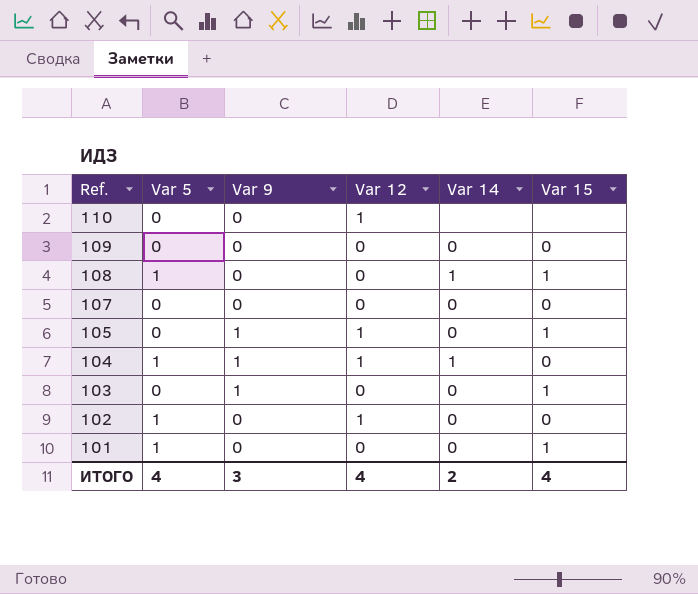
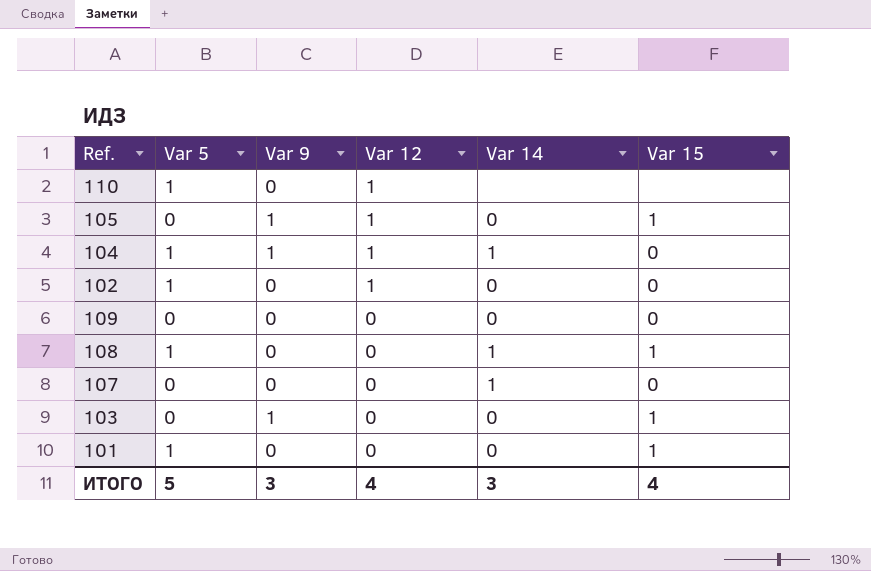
row order: Ref. descending -> Var 12 descending
110 | Var 5: 0 -> 1
107 | Var 14: 0 -> 1
ИТОГО | Var 5: 4 -> 5
ИТОГО | Var 14: 2 -> 3

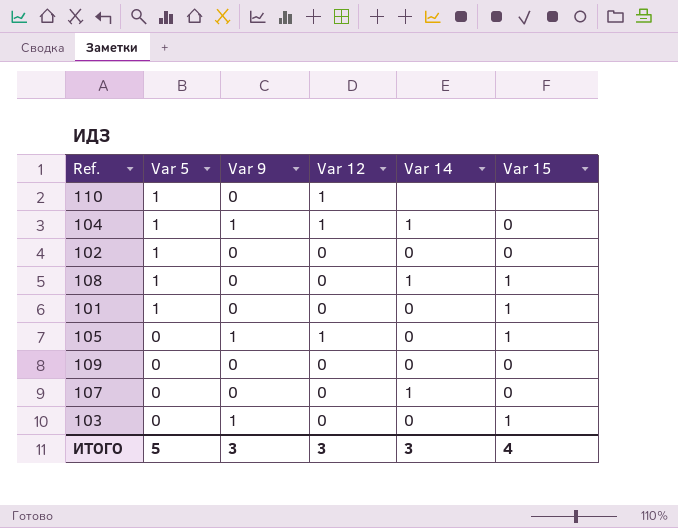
row order: Var 12 descending -> Var 5 descending
102 | Var 12: 1 -> 0
ИТОГО | Var 12: 4 -> 3

